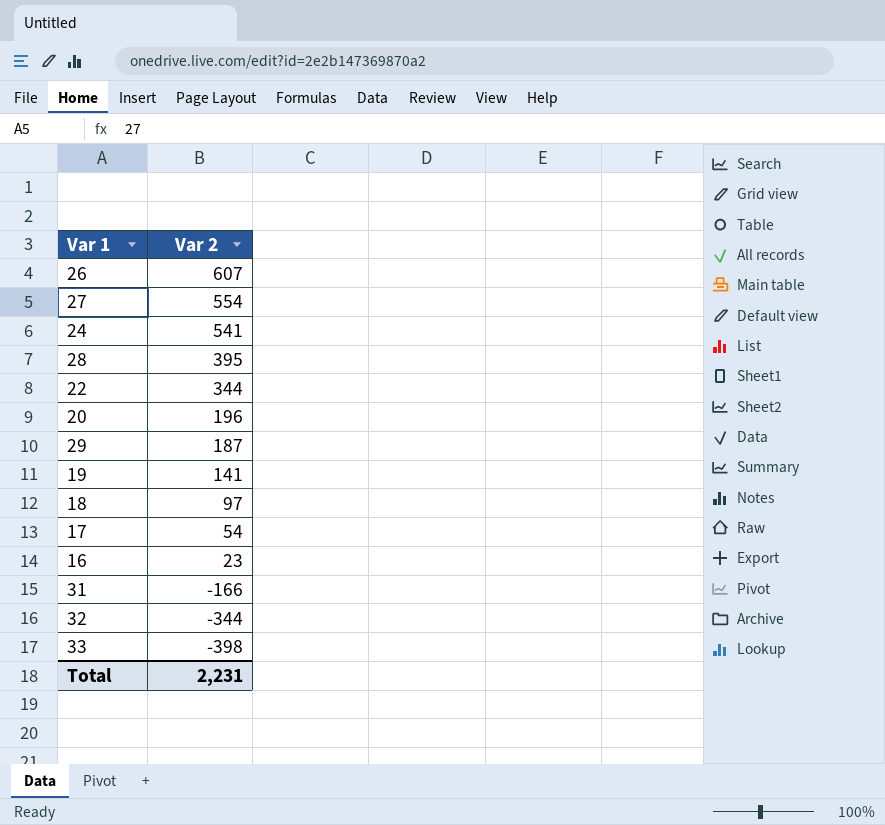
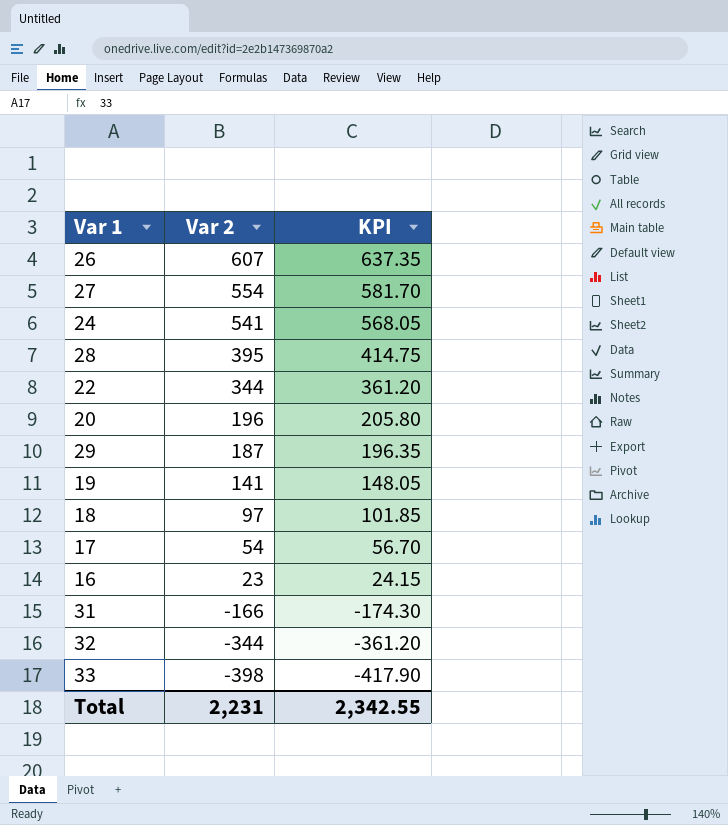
column KPI | formula: none -> [Var 2] * 1.05

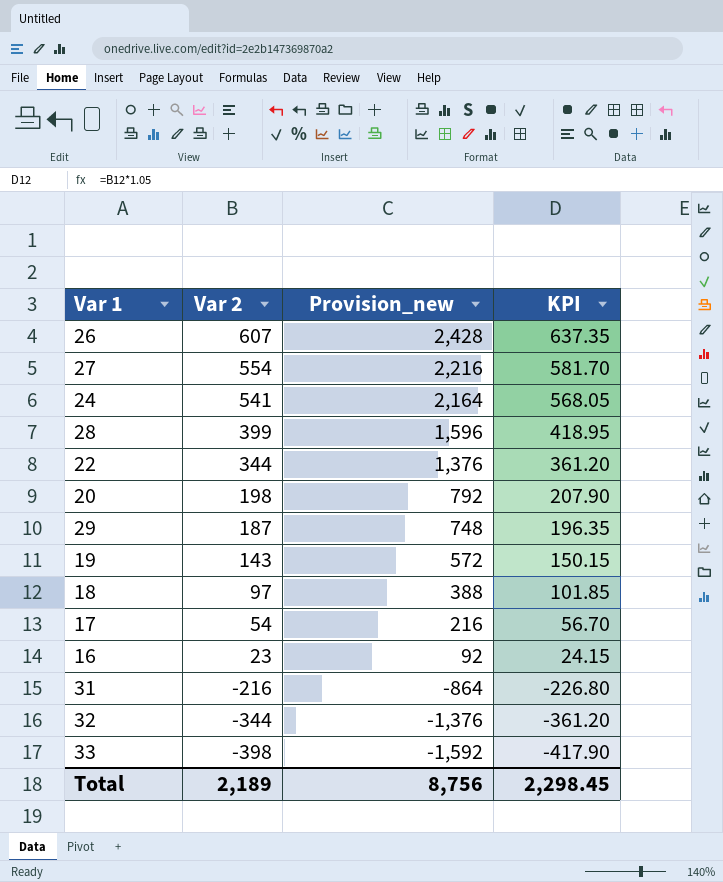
column Provision_new | formula: none -> [Var 2] * 4
28 | Var 2: 395 -> 399
28 | KPI: 414.75 -> 418.95
20 | Var 2: 196 -> 198
20 | KPI: 205.80 -> 207.90
19 | Var 2: 141 -> 143
19 | KPI: 148.05 -> 150.15
31 | Var 2: -166 -> -216
31 | KPI: -174.30 -> -226.80
Total | Var 2: 2,231 -> 2,189
Total | KPI: 2,342.55 -> 2,298.45

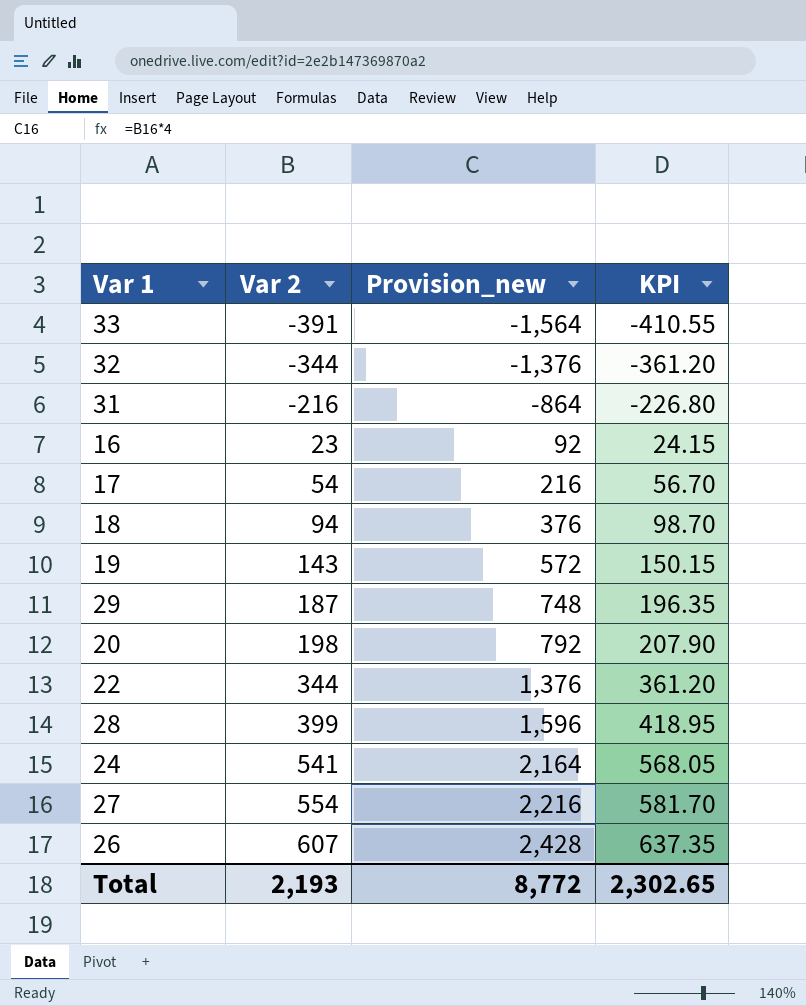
row order: Var 2 descending -> Var 2 ascending
33 | Var 2: -398 -> -391
33 | Provision_new: -1,592 -> -1,564
33 | KPI: -417.90 -> -410.55
18 | Var 2: 97 -> 94
18 | Provision_new: 388 -> 376
18 | KPI: 101.85 -> 98.70
Total | Var 2: 2,189 -> 2,193
Total | Provision_new: 8,756 -> 8,772
Total | KPI: 2,298.45 -> 2,302.65

